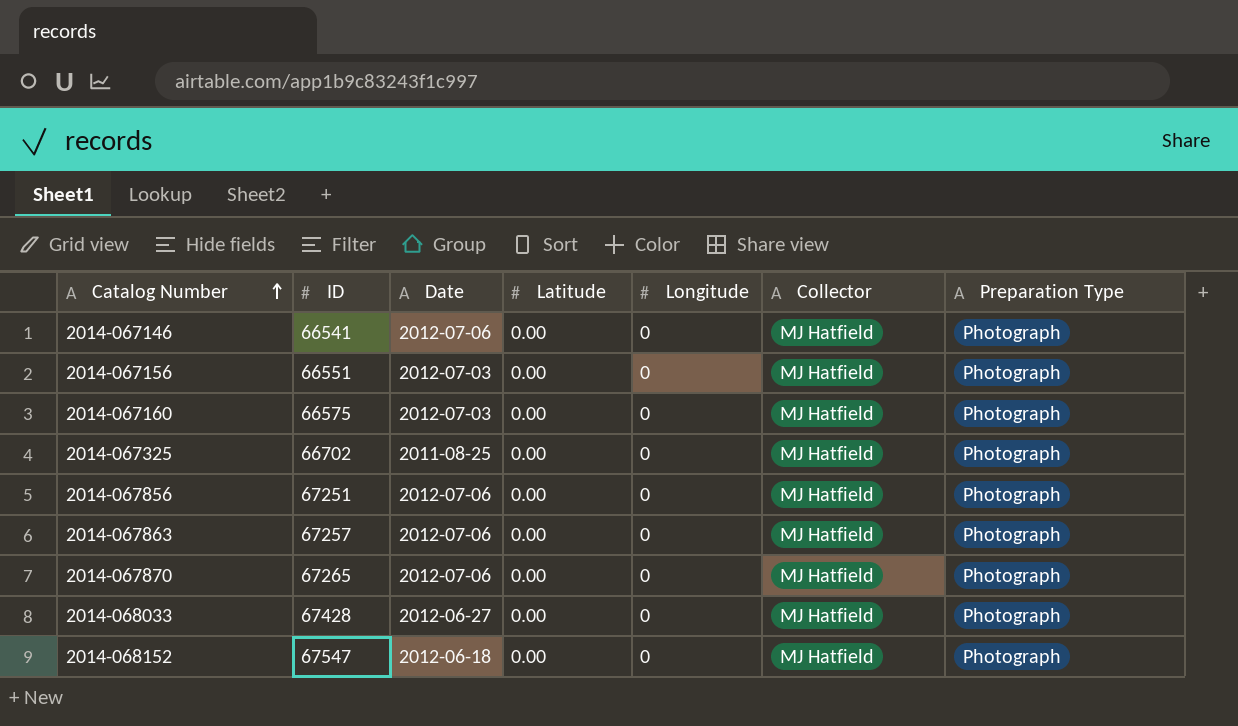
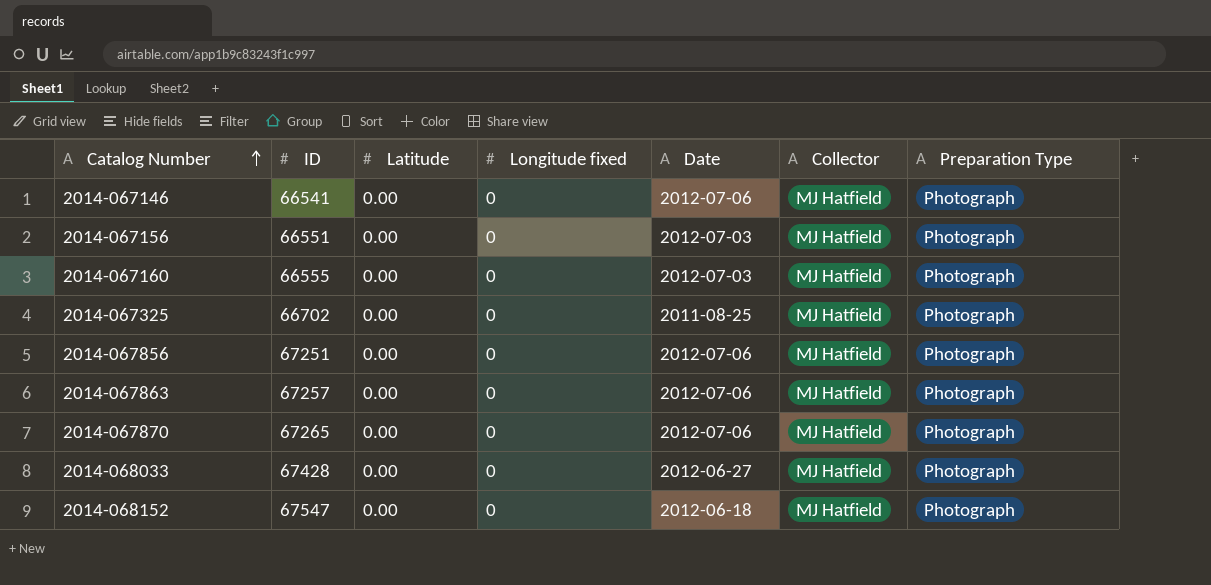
column name: Longitude -> Longitude fixed
column Date | position: 3 -> 5
2014-067160 | ID: 66575 -> 66555

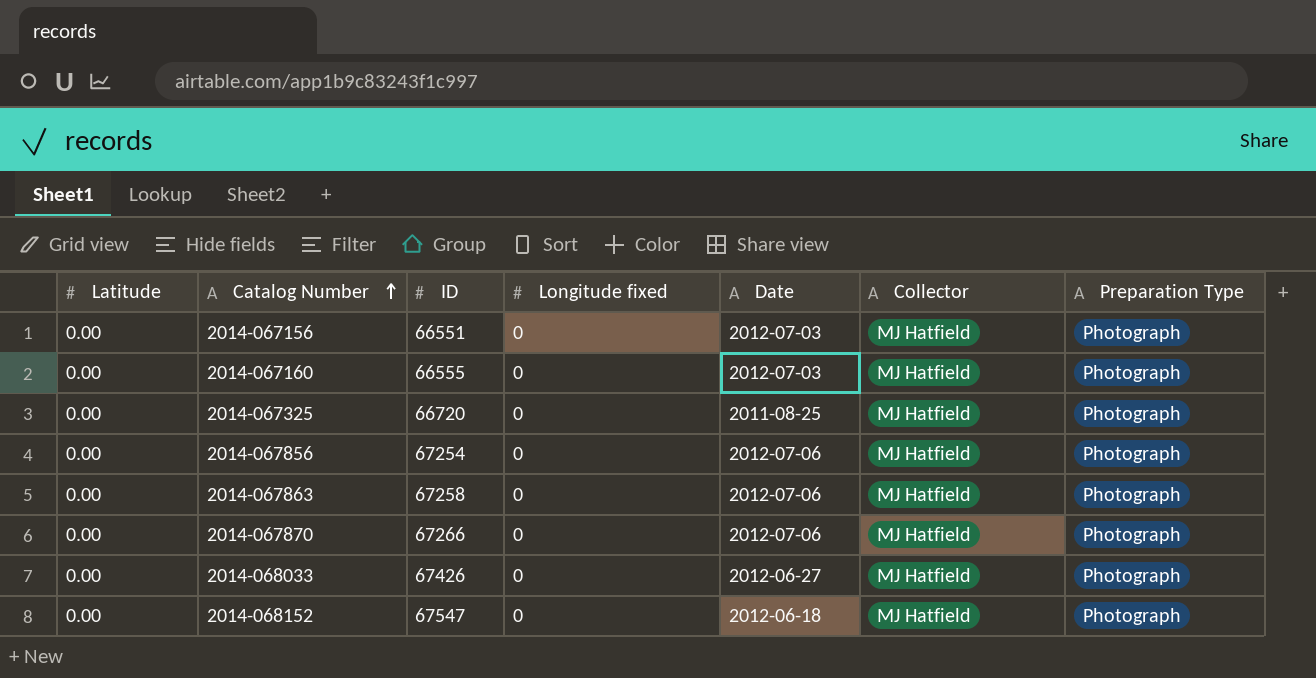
column Latitude | position: 3 -> 1
row 2014-067146: 66541 | 0.00 | 0 | 2012-07-06 | MJ Hatfield | Photograph -> none
2014-067325 | ID: 66702 -> 66720
2014-067856 | ID: 67251 -> 67254
2014-067863 | ID: 67257 -> 67258
2014-067870 | ID: 67265 -> 67266
2014-068033 | ID: 67428 -> 67426

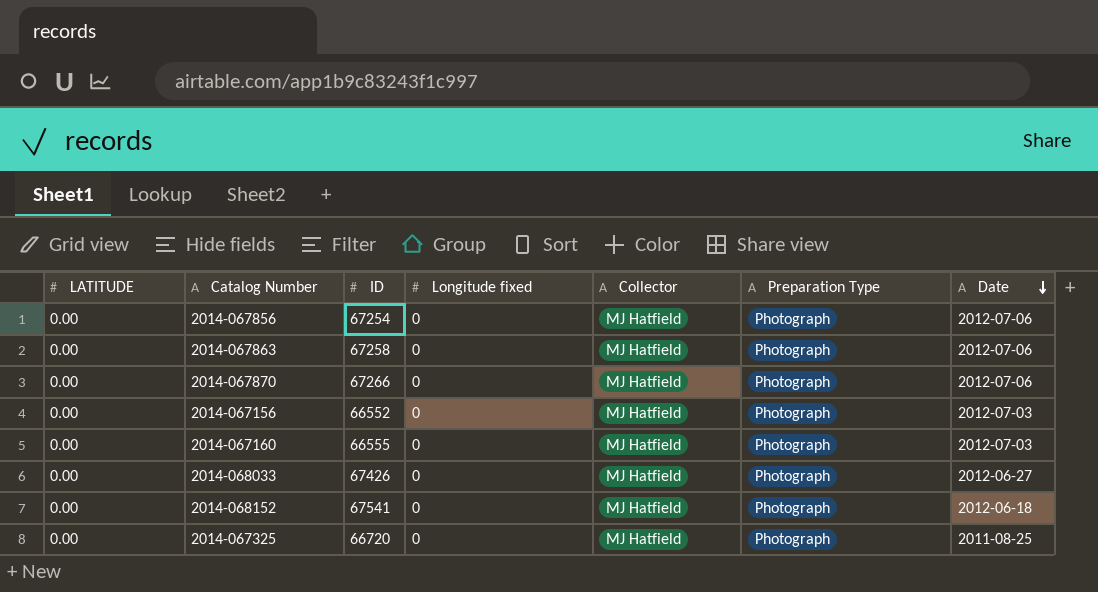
row order: Catalog Number ascending -> Date descending
column name: Latitude -> LATITUDE
column Date | position: 5 -> 7
2014-067156 | ID: 66551 -> 66552
2014-068152 | ID: 67547 -> 67541

